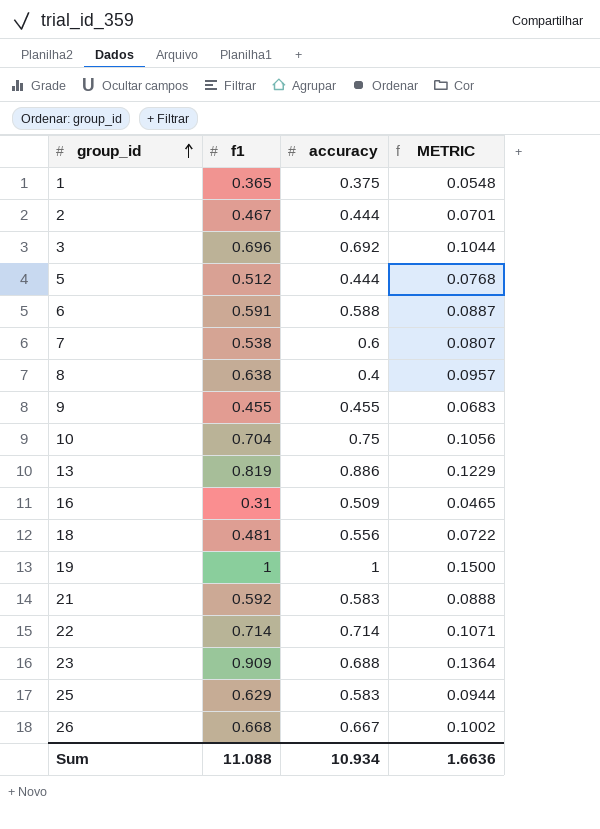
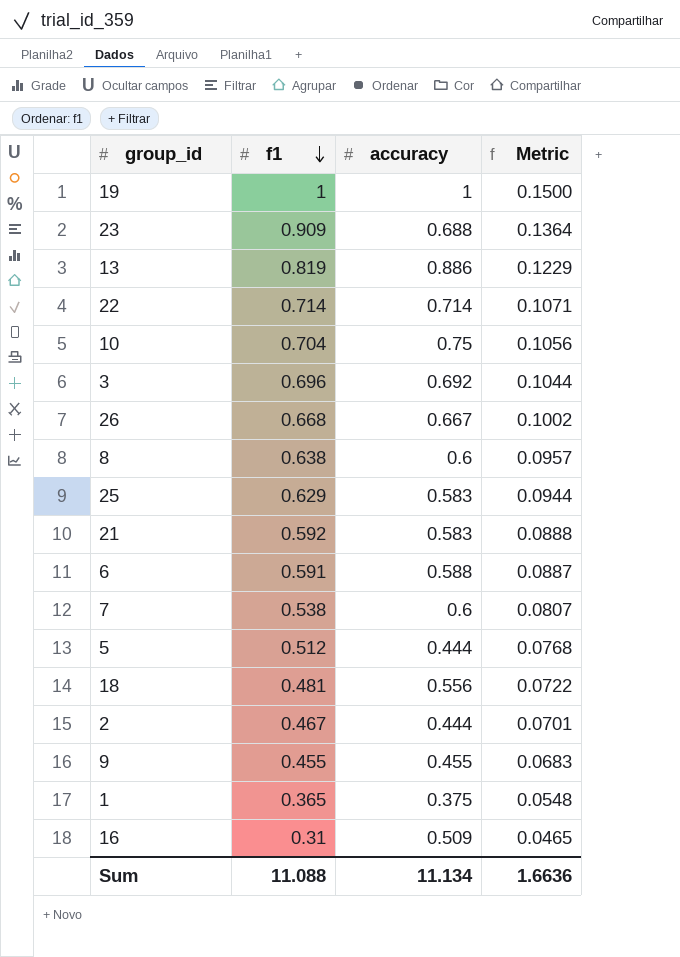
row order: group_id ascending -> f1 descending
column name: METRIC -> Metric
8 | accuracy: 0.4 -> 0.6
Sum | accuracy: 10.934 -> 11.134

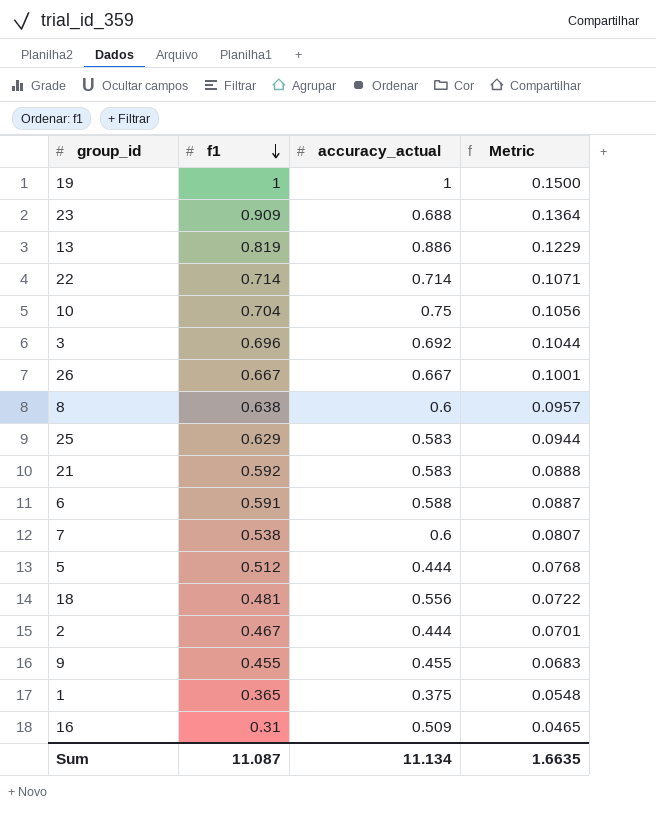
column name: accuracy -> accuracy_actual
26 | f1: 0.668 -> 0.667
26 | Metric: 0.1002 -> 0.1001
Sum | f1: 11.088 -> 11.087
Sum | Metric: 1.6636 -> 1.6635

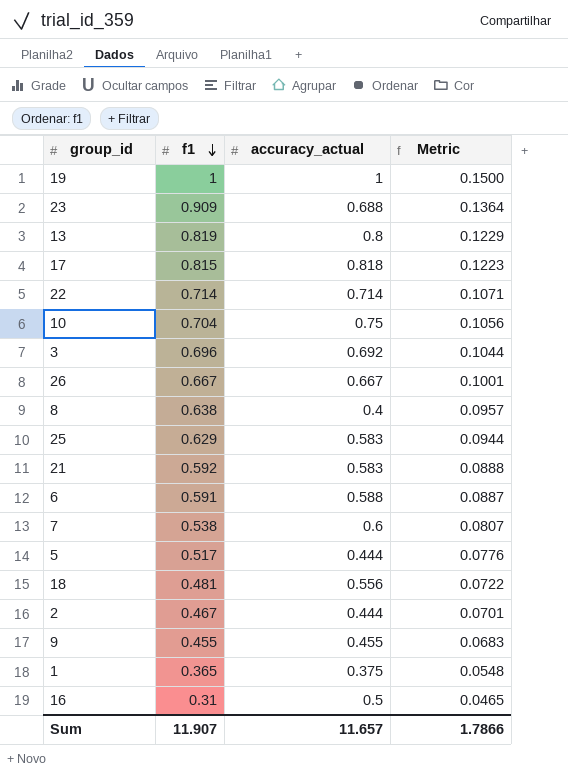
13 | accuracy_actual: 0.886 -> 0.8
row 17: none -> 0.815 | 0.818 | 0.1223
8 | accuracy_actual: 0.6 -> 0.4
5 | f1: 0.512 -> 0.517
5 | Metric: 0.0768 -> 0.0776
16 | accuracy_actual: 0.509 -> 0.5
Sum | f1: 11.087 -> 11.907
Sum | accuracy_actual: 11.134 -> 11.657
Sum | Metric: 1.6635 -> 1.7866

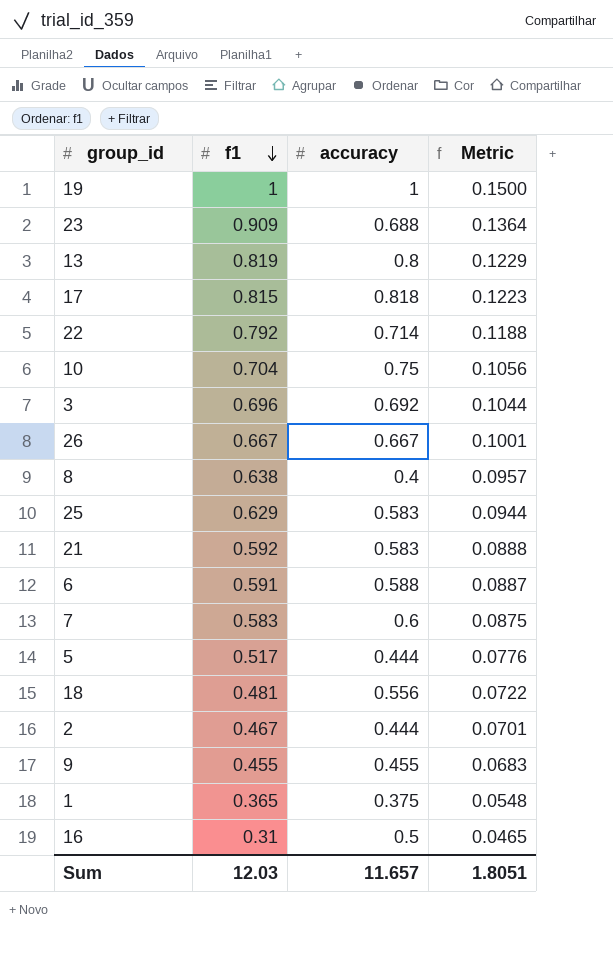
column name: accuracy_actual -> accuracy
22 | f1: 0.714 -> 0.792
22 | Metric: 0.1071 -> 0.1188
7 | f1: 0.538 -> 0.583
7 | Metric: 0.0807 -> 0.0875
Sum | f1: 11.907 -> 12.03
Sum | Metric: 1.7866 -> 1.8051

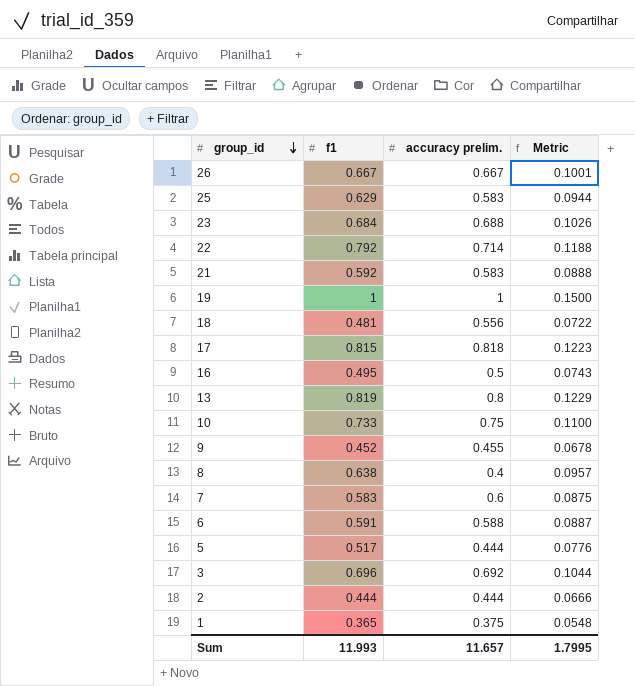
row order: f1 descending -> group_id descending
column name: accuracy -> accuracy prelim.
23 | f1: 0.909 -> 0.684
23 | Metric: 0.1364 -> 0.1026
16 | f1: 0.31 -> 0.495
16 | Metric: 0.0465 -> 0.0743
10 | f1: 0.704 -> 0.733
10 | Metric: 0.1056 -> 0.1100
9 | f1: 0.455 -> 0.452
9 | Metric: 0.0683 -> 0.0678
2 | f1: 0.467 -> 0.444
2 | Metric: 0.0701 -> 0.0666
Sum | f1: 12.03 -> 11.993
Sum | Metric: 1.8051 -> 1.7995

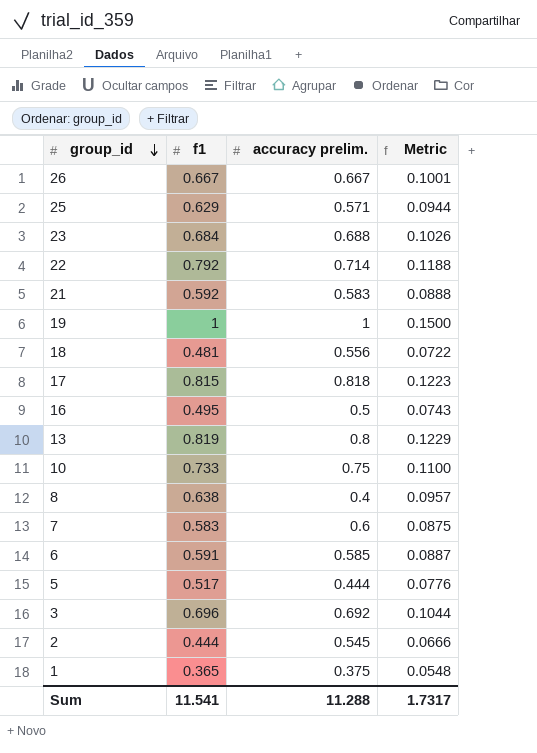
row 9: 0.452 | 0.455 | 0.0678 -> none
25 | accuracy prelim.: 0.583 -> 0.571
6 | accuracy prelim.: 0.588 -> 0.585
2 | accuracy prelim.: 0.444 -> 0.545
Sum | f1: 11.993 -> 11.541
Sum | accuracy prelim.: 11.657 -> 11.288
Sum | Metric: 1.7995 -> 1.7317

